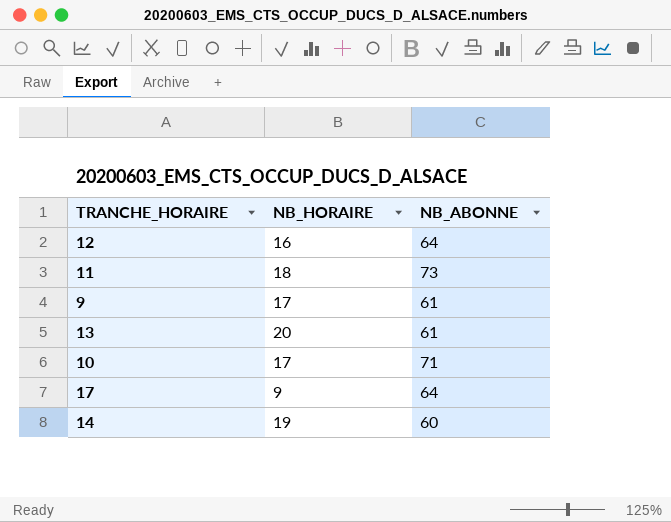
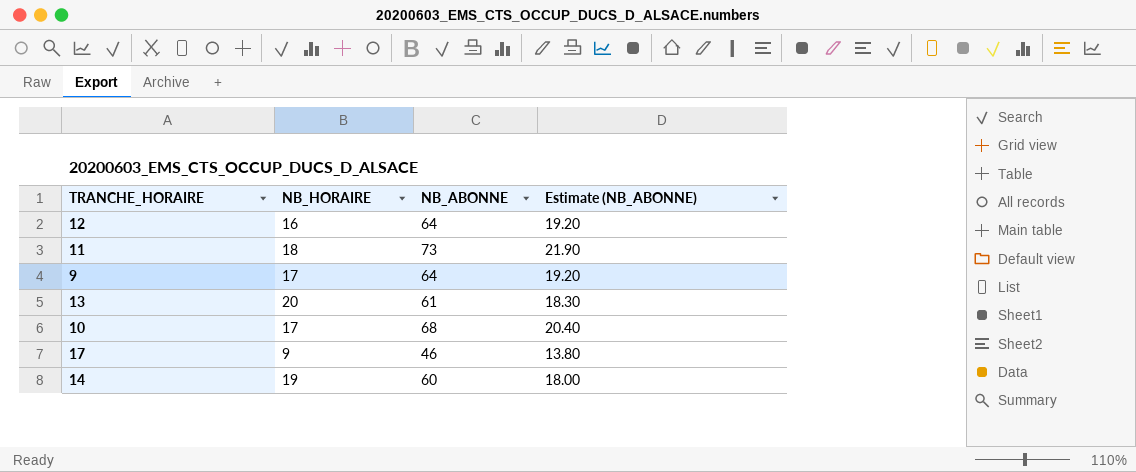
column Estimate (NB_ABONNE) | formula: none -> [NB_ABONNE] * 0.3
9 | NB_ABONNE: 61 -> 64
10 | NB_ABONNE: 71 -> 68
17 | NB_ABONNE: 64 -> 46

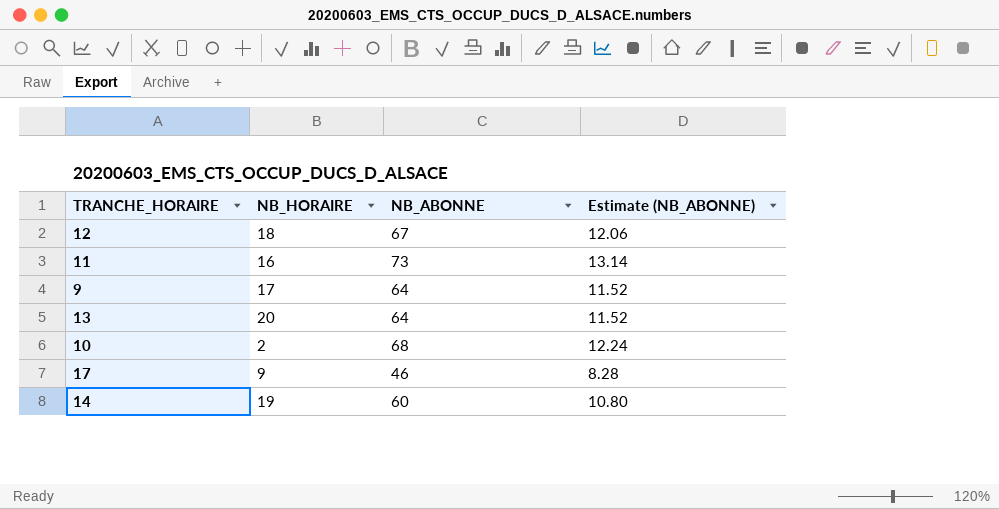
column Estimate (NB_ABONNE) | formula: [NB_ABONNE] * 0.3 -> [NB_ABONNE] * 0.18
12 | NB_HORAIRE: 16 -> 18
12 | NB_ABONNE: 64 -> 67
11 | NB_HORAIRE: 18 -> 16
13 | NB_ABONNE: 61 -> 64
10 | NB_HORAIRE: 17 -> 2

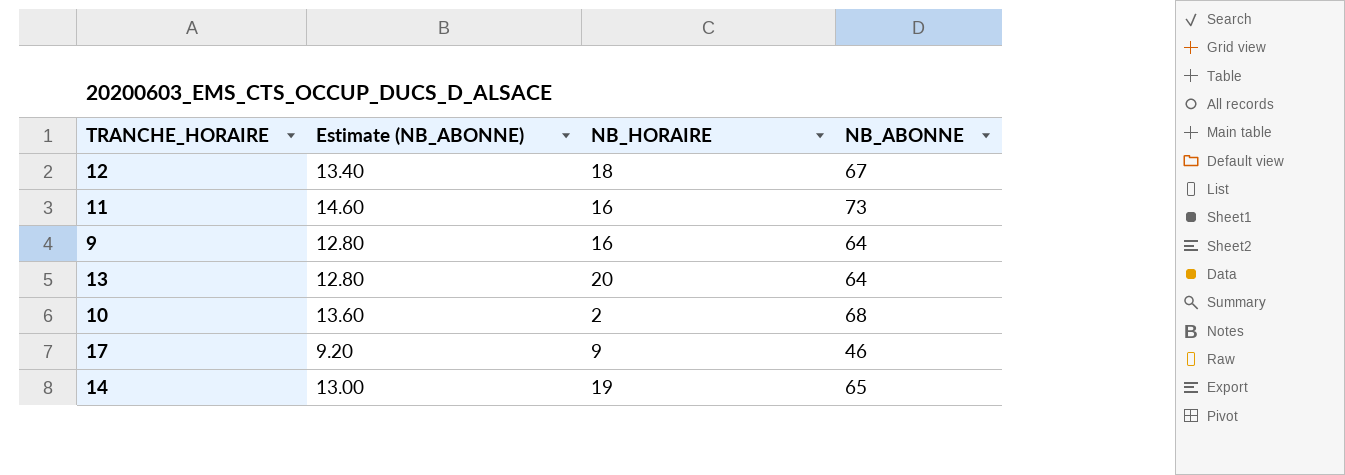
column Estimate (NB_ABONNE) | formula: [NB_ABONNE] * 0.18 -> [NB_ABONNE] * 0.2
column Estimate (NB_ABONNE) | position: 4 -> 2
9 | NB_HORAIRE: 17 -> 16
14 | NB_ABONNE: 60 -> 65

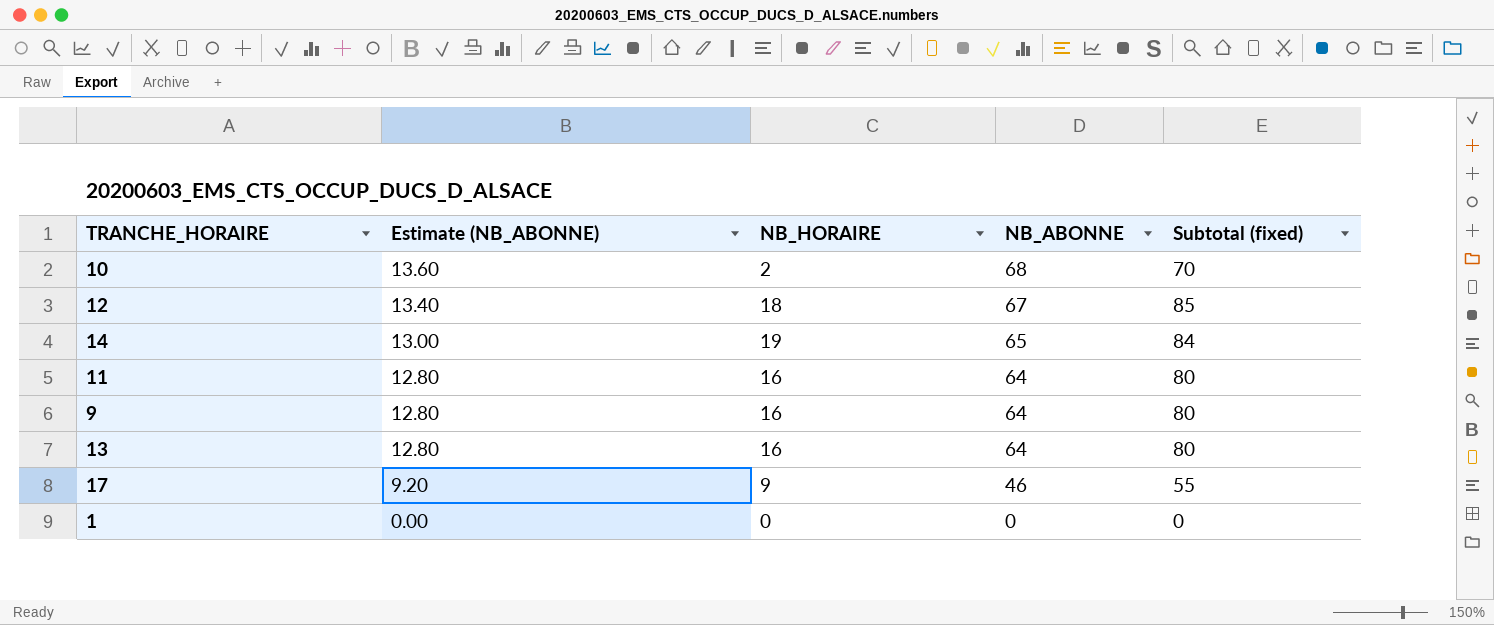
row order: none -> Estimate (NB_ABONNE) descending
column Subtotal (fixed) | formula: none -> [NB_HORAIRE] + [NB_ABONNE]
11 | Estimate (NB_ABONNE): 14.60 -> 12.80
11 | NB_ABONNE: 73 -> 64
13 | NB_HORAIRE: 20 -> 16
row 1: none -> 0.00 | 0 | 0 | 0

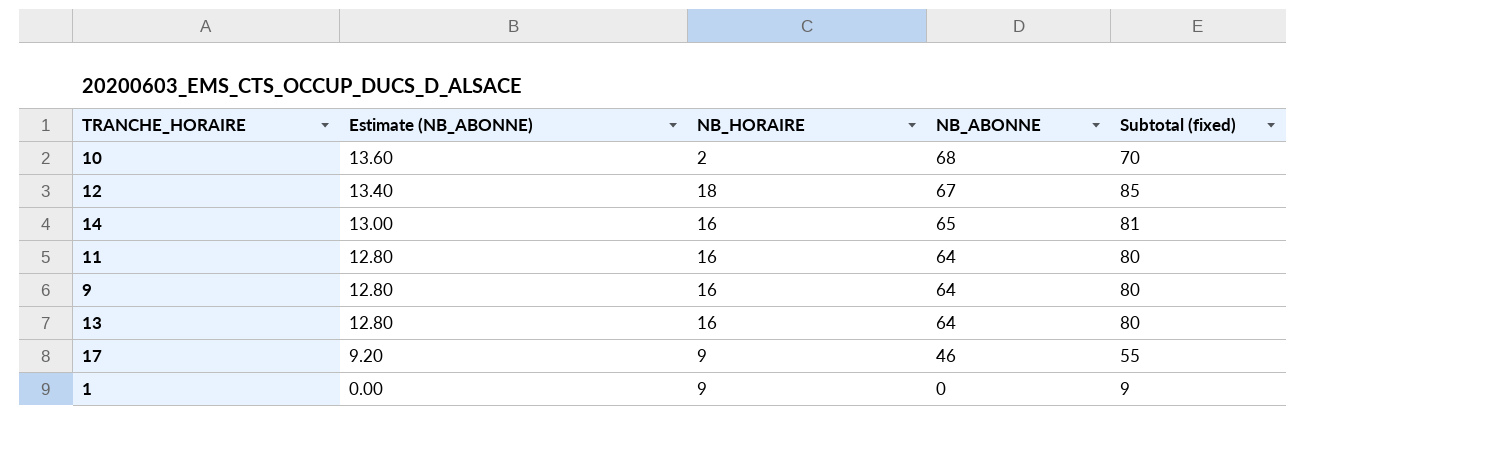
14 | NB_HORAIRE: 19 -> 16
14 | Subtotal (fixed): 84 -> 81
1 | NB_HORAIRE: 0 -> 9
1 | Subtotal (fixed): 0 -> 9

